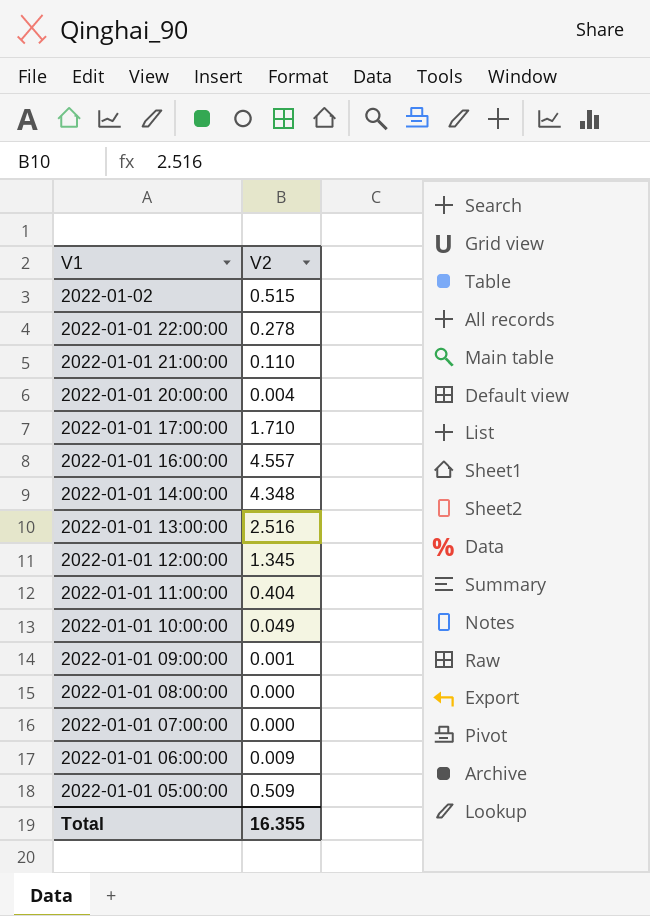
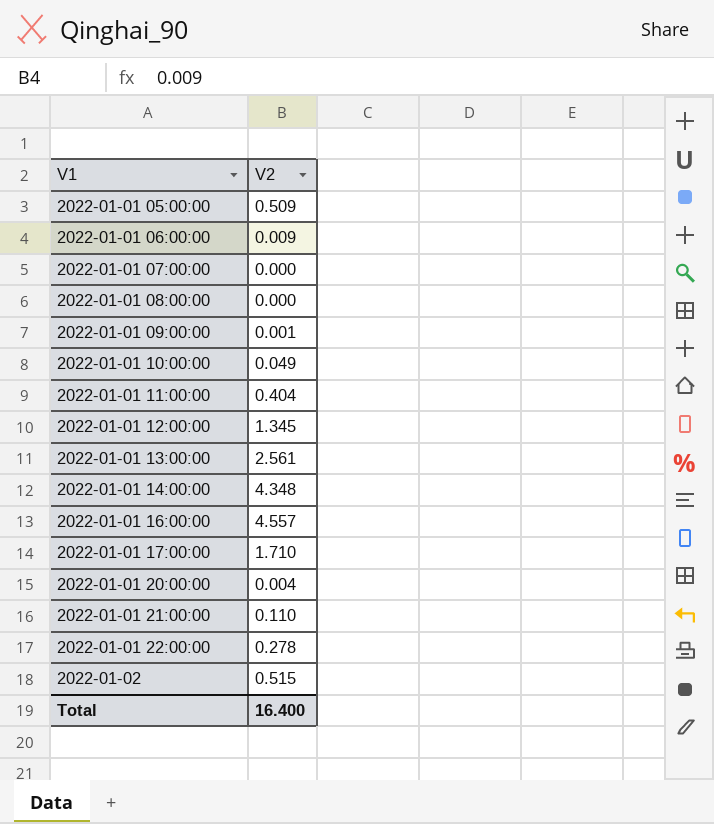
row order: V1 descending -> V1 ascending
2022-01-01 13:00:00 | V2: 2.516 -> 2.561
Total | V2: 16.355 -> 16.400

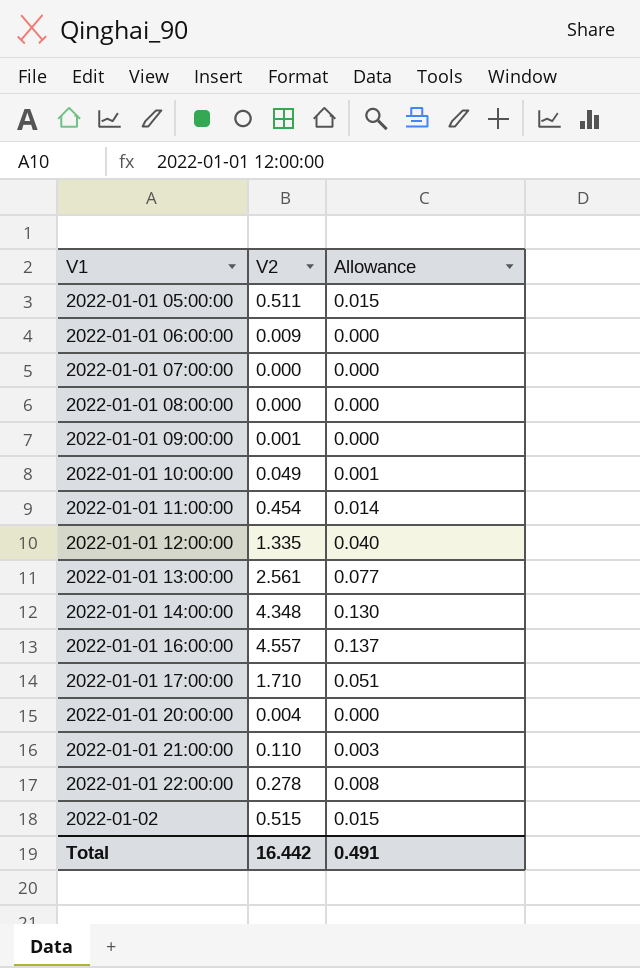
column Allowance | formula: none -> [V2] * 0.03
2022-01-01 05:00:00 | V2: 0.509 -> 0.511
2022-01-01 11:00:00 | V2: 0.404 -> 0.454
2022-01-01 12:00:00 | V2: 1.345 -> 1.335
Total | V2: 16.400 -> 16.442

